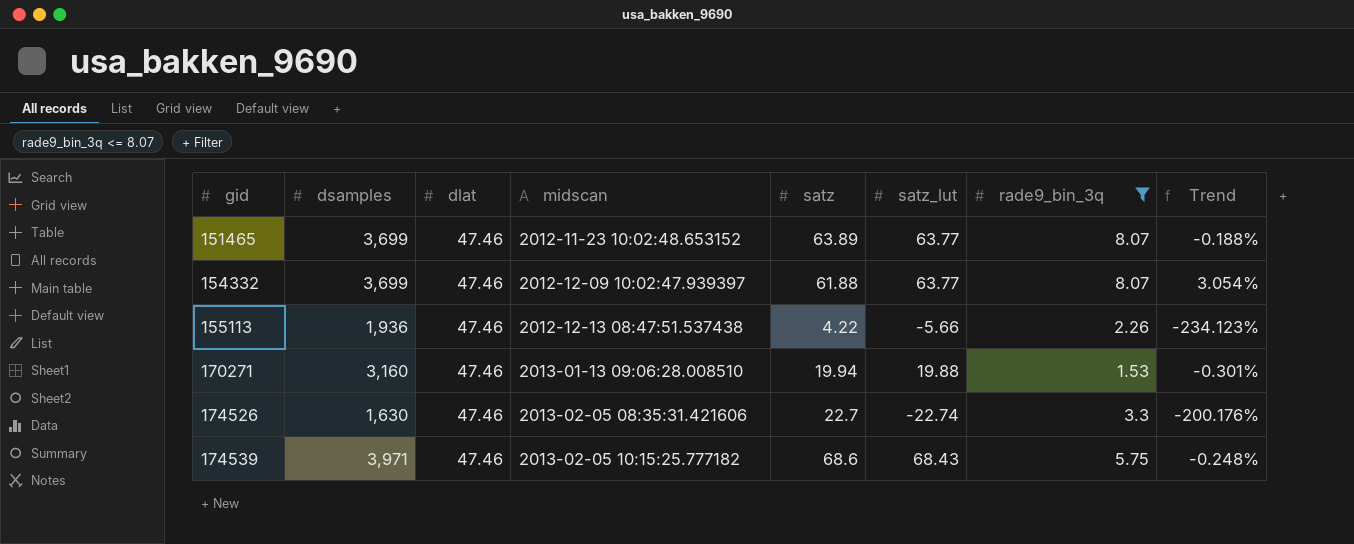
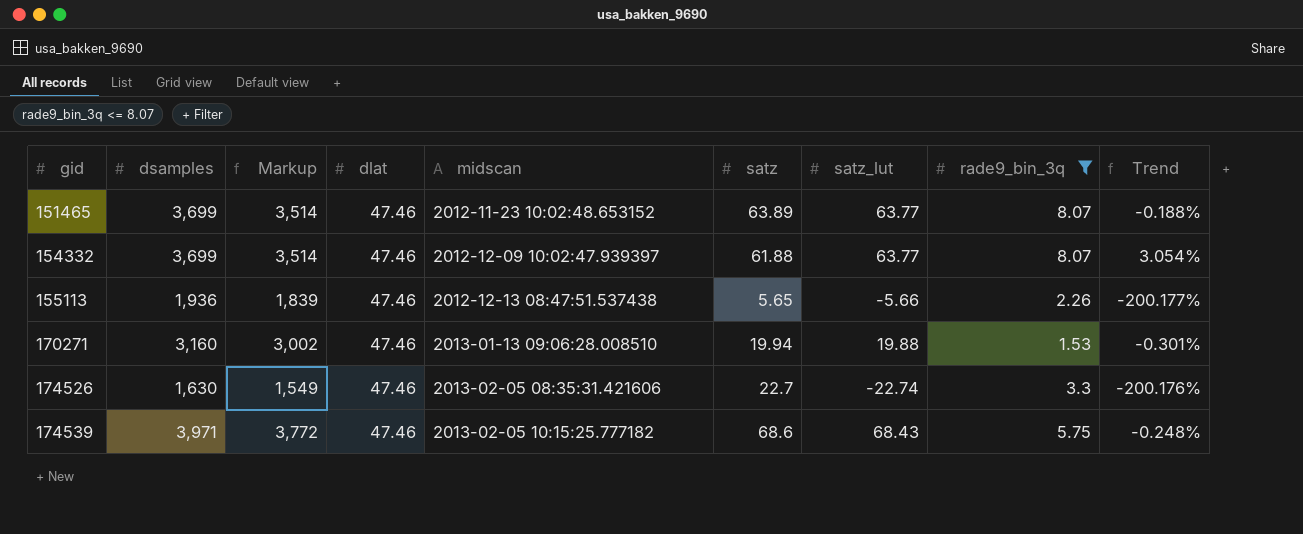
column Markup | formula: none -> [dsamples] * 0.95
155113 | satz: 4.22 -> 5.65
155113 | Trend: -234.123% -> -200.177%

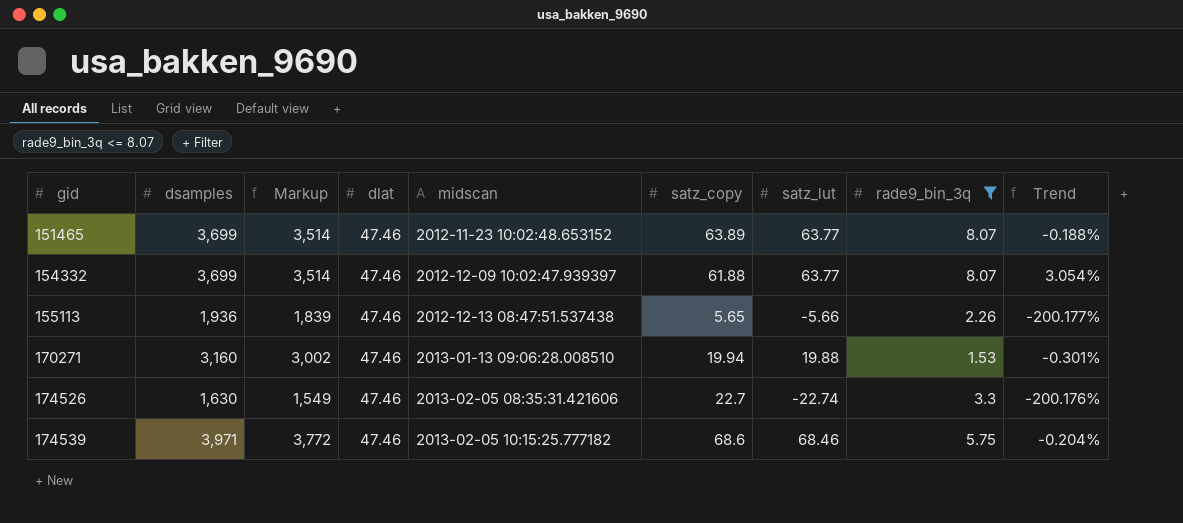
column name: satz -> satz_copy
174539 | satz_lut: 68.43 -> 68.46
174539 | Trend: -0.248% -> -0.204%

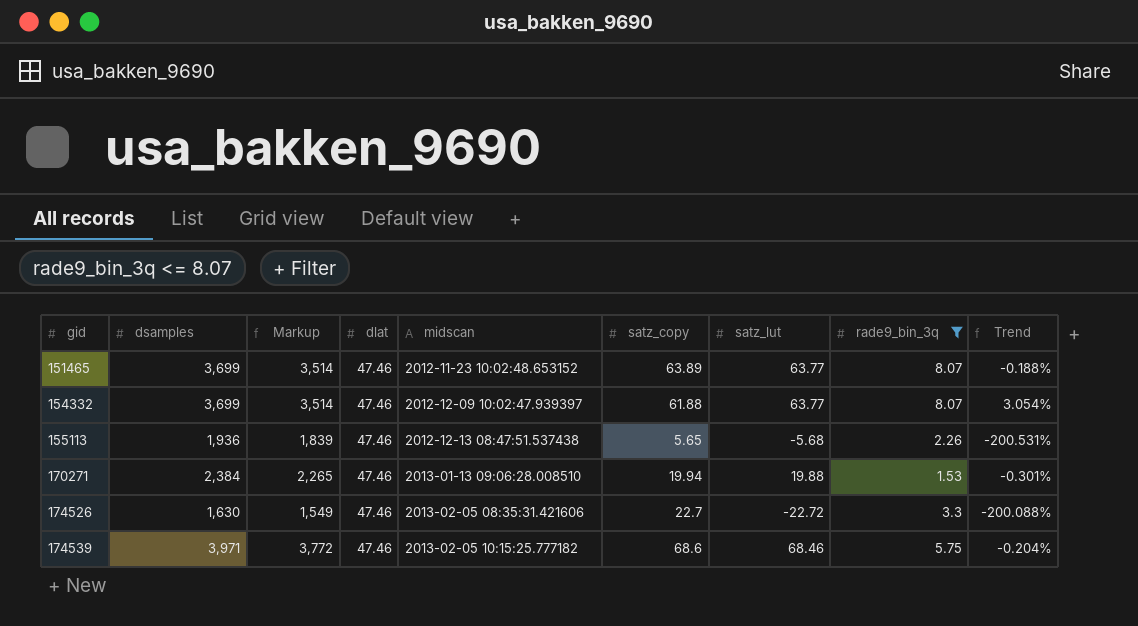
155113 | satz_lut: -5.66 -> -5.68
155113 | Trend: -200.177% -> -200.531%
170271 | dsamples: 3,160 -> 2,384
170271 | Markup: 3,002 -> 2,265
174526 | satz_lut: -22.74 -> -22.72
174526 | Trend: -200.176% -> -200.088%

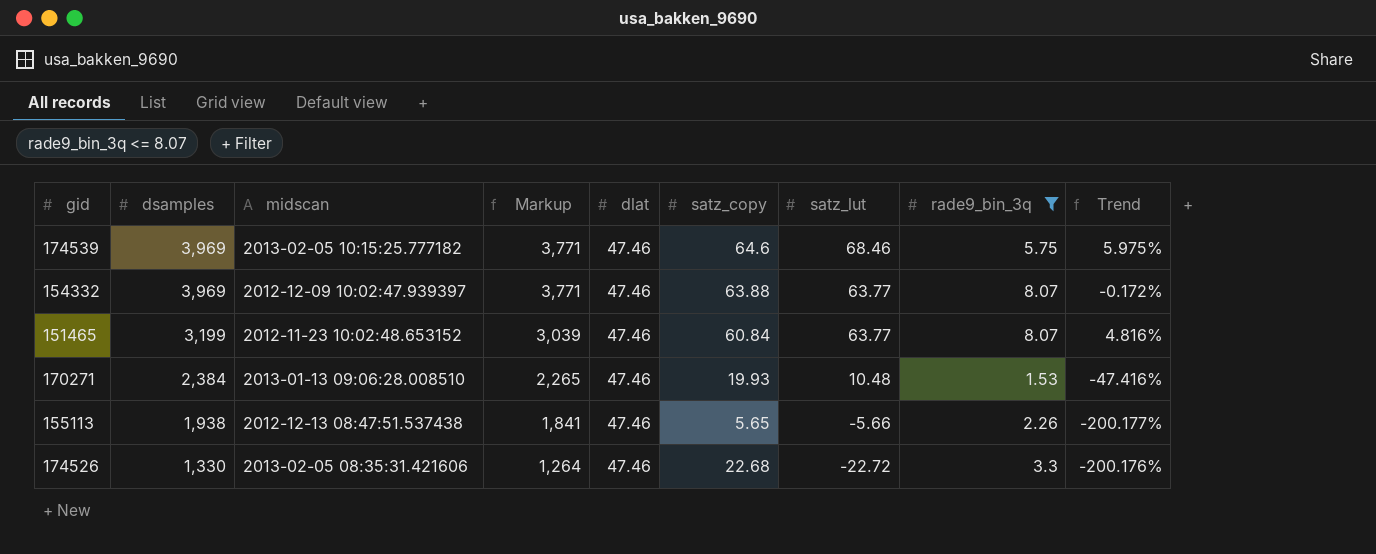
row order: gid ascending -> dsamples descending
column midscan | position: 5 -> 3
174539 | dsamples: 3,971 -> 3,969
174539 | Markup: 3,772 -> 3,771
174539 | satz_copy: 68.6 -> 64.6
174539 | Trend: -0.204% -> 5.975%
154332 | dsamples: 3,699 -> 3,969
154332 | Markup: 3,514 -> 3,771
154332 | satz_copy: 61.88 -> 63.88
154332 | Trend: 3.054% -> -0.172%
151465 | dsamples: 3,699 -> 3,199
151465 | Markup: 3,514 -> 3,039
151465 | satz_copy: 63.89 -> 60.84
151465 | Trend: -0.188% -> 4.816%
170271 | satz_copy: 19.94 -> 19.93
170271 | satz_lut: 19.88 -> 10.48
170271 | Trend: -0.301% -> -47.416%
155113 | dsamples: 1,936 -> 1,938
155113 | Markup: 1,839 -> 1,841
155113 | satz_lut: -5.68 -> -5.66
155113 | Trend: -200.531% -> -200.177%
174526 | dsamples: 1,630 -> 1,330
174526 | Markup: 1,549 -> 1,264
174526 | satz_copy: 22.7 -> 22.68
174526 | Trend: -200.088% -> -200.176%

